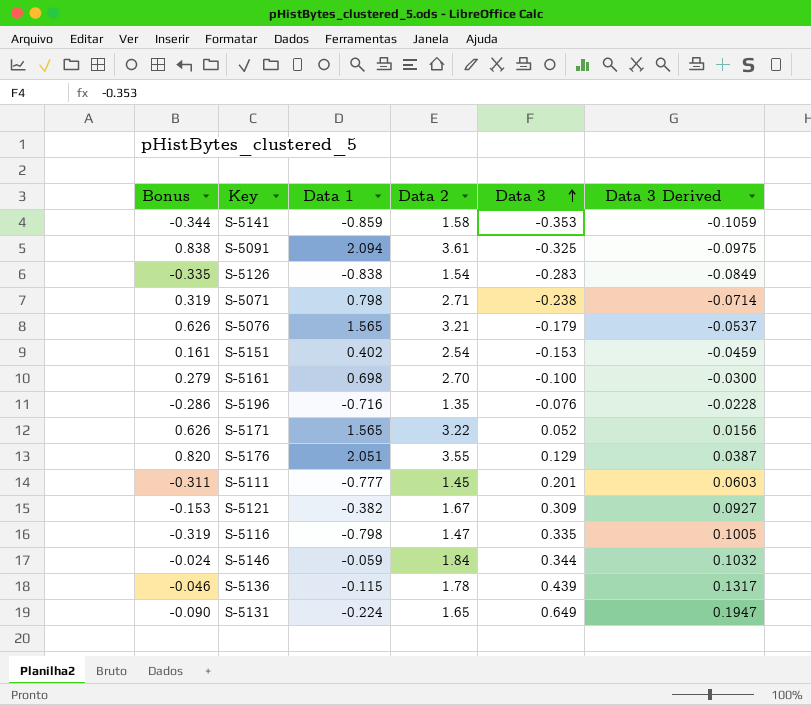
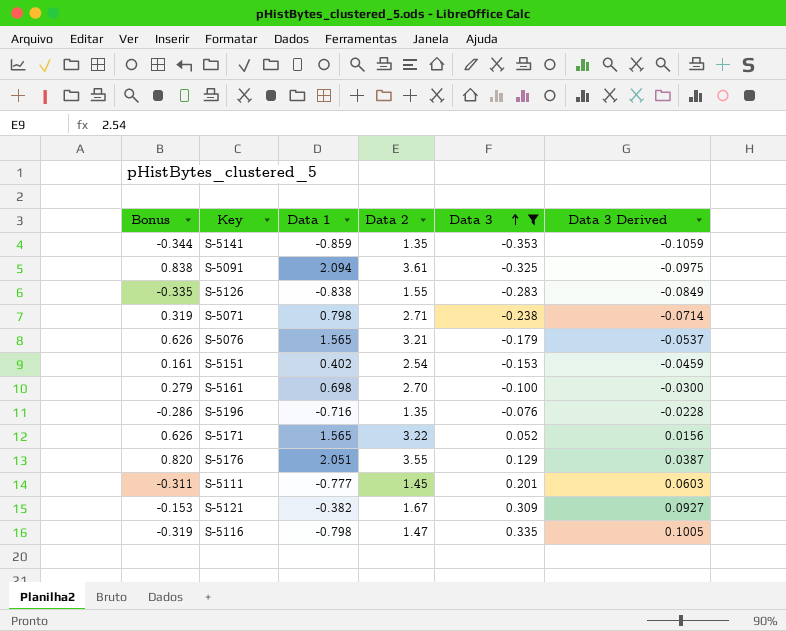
filter: none -> Data 3 <= 0.335
S-5141 | Data 2: 1.58 -> 1.35
S-5126 | Data 2: 1.54 -> 1.55

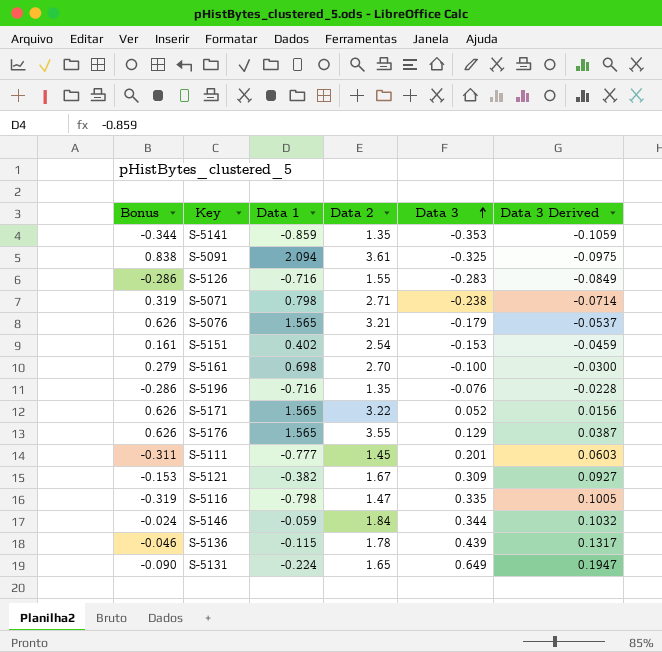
filter: Data 3 <= 0.335 -> none
S-5126 | Bonus: -0.335 -> -0.286
S-5126 | Data 1: -0.838 -> -0.716
S-5176 | Bonus: 0.820 -> 0.626
S-5176 | Data 1: 2.051 -> 1.565

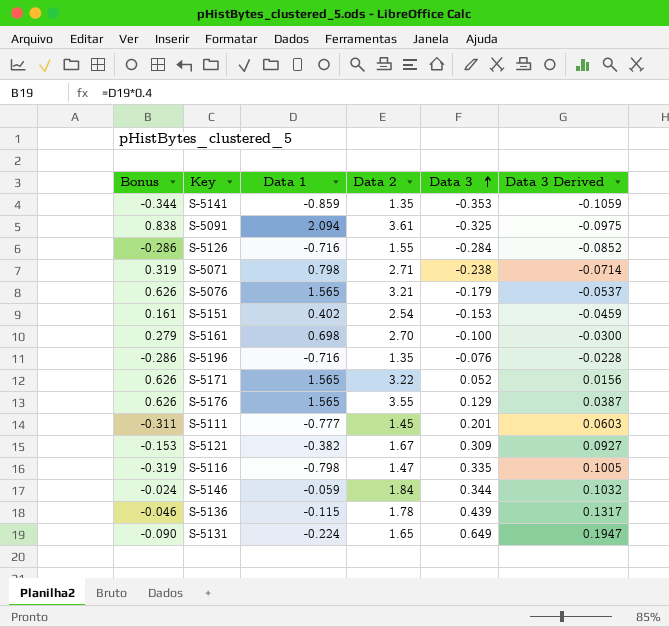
S-5126 | Data 3: -0.283 -> -0.284
S-5126 | Data 3 Derived: -0.0849 -> -0.0852

